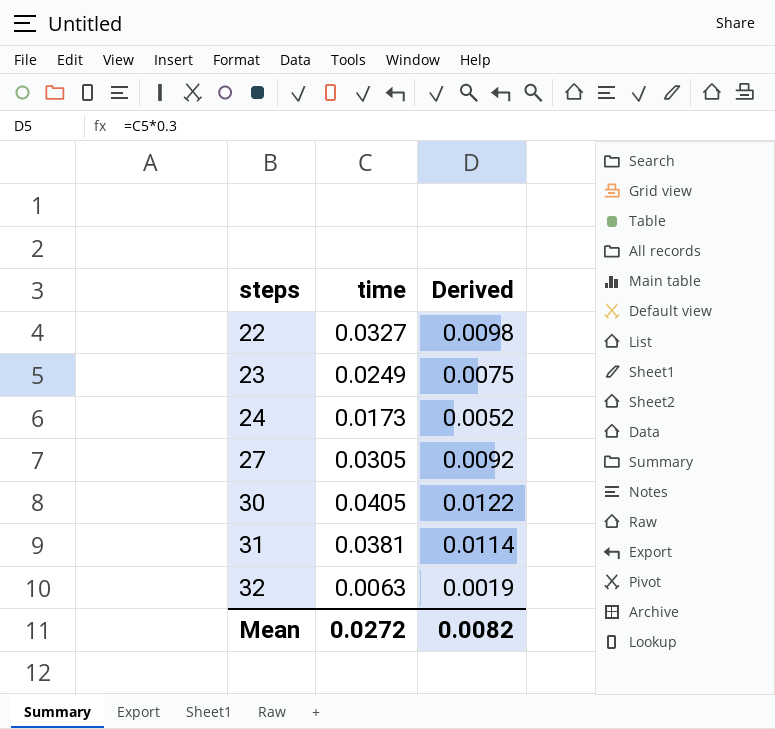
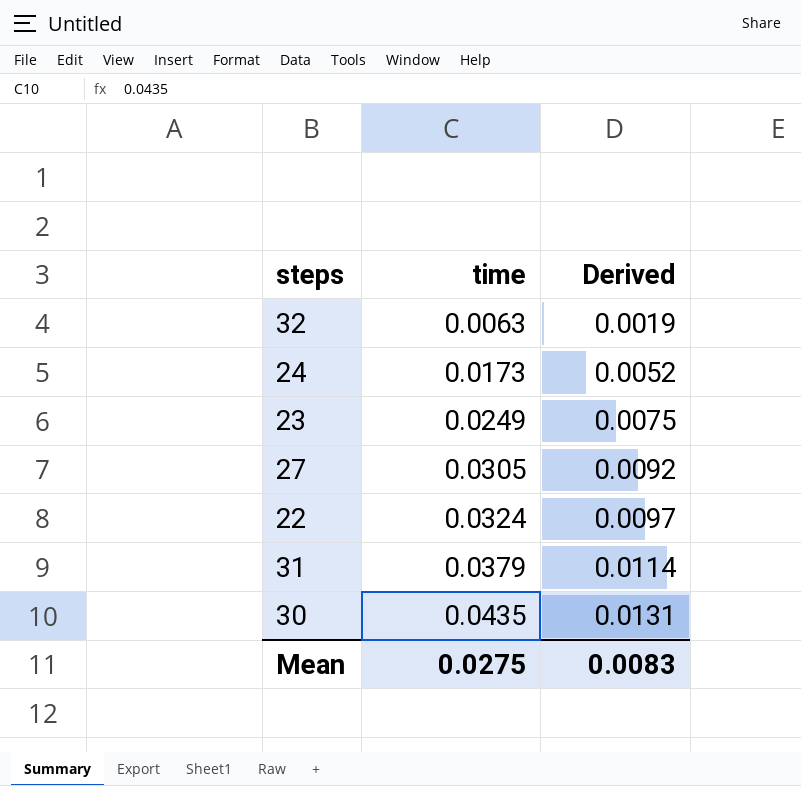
row order: steps ascending -> time ascending
22 | time: 0.0327 -> 0.0324
22 | Derived: 0.0098 -> 0.0097
31 | time: 0.0381 -> 0.0379
30 | time: 0.0405 -> 0.0435
30 | Derived: 0.0122 -> 0.0131
Mean | time: 0.0272 -> 0.0275
Mean | Derived: 0.0082 -> 0.0083

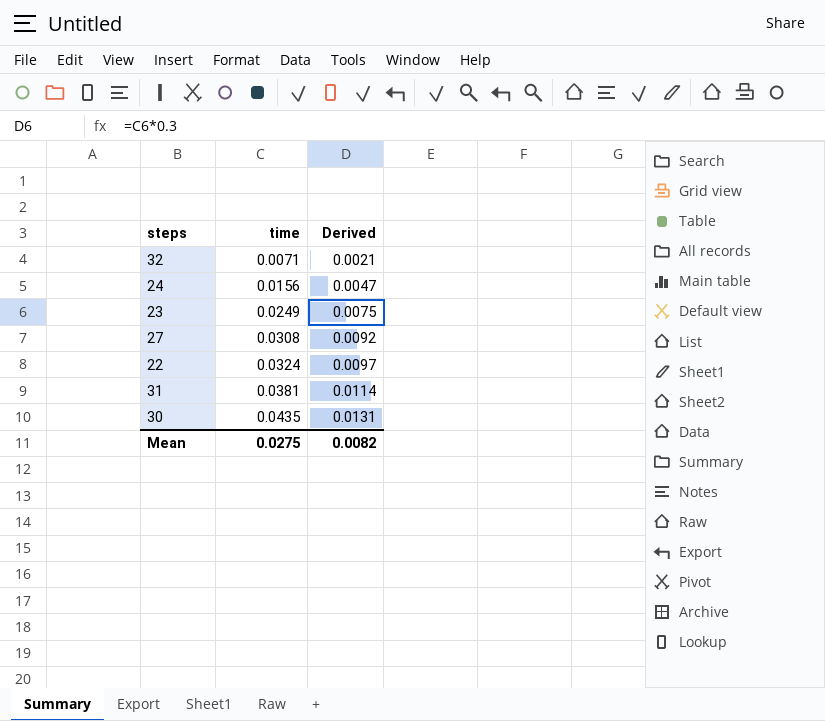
32 | time: 0.0063 -> 0.0071
32 | Derived: 0.0019 -> 0.0021
24 | time: 0.0173 -> 0.0156
24 | Derived: 0.0052 -> 0.0047
27 | time: 0.0305 -> 0.0308
31 | time: 0.0379 -> 0.0381
Mean | Derived: 0.0083 -> 0.0082

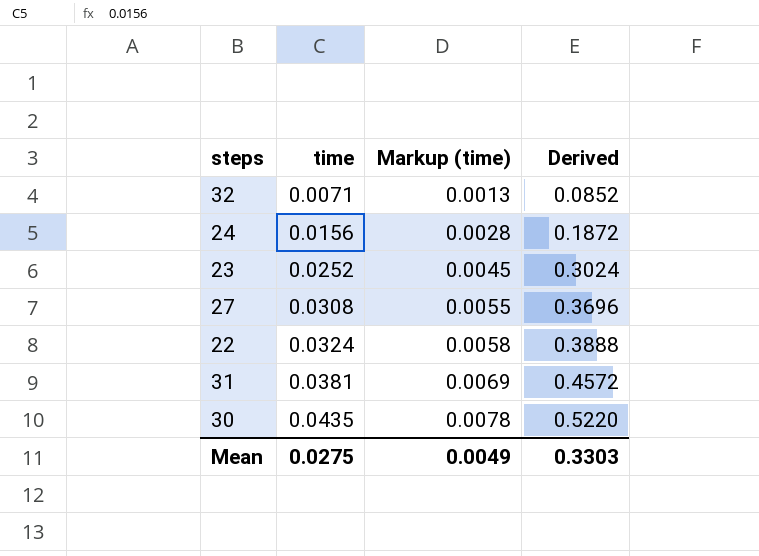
column Markup (time) | formula: none -> [time] * 0.18
column Derived | formula: [time] * 0.3 -> [time] * 12
23 | time: 0.0249 -> 0.0252
Mean | Derived: 0.0082 -> 0.3303

